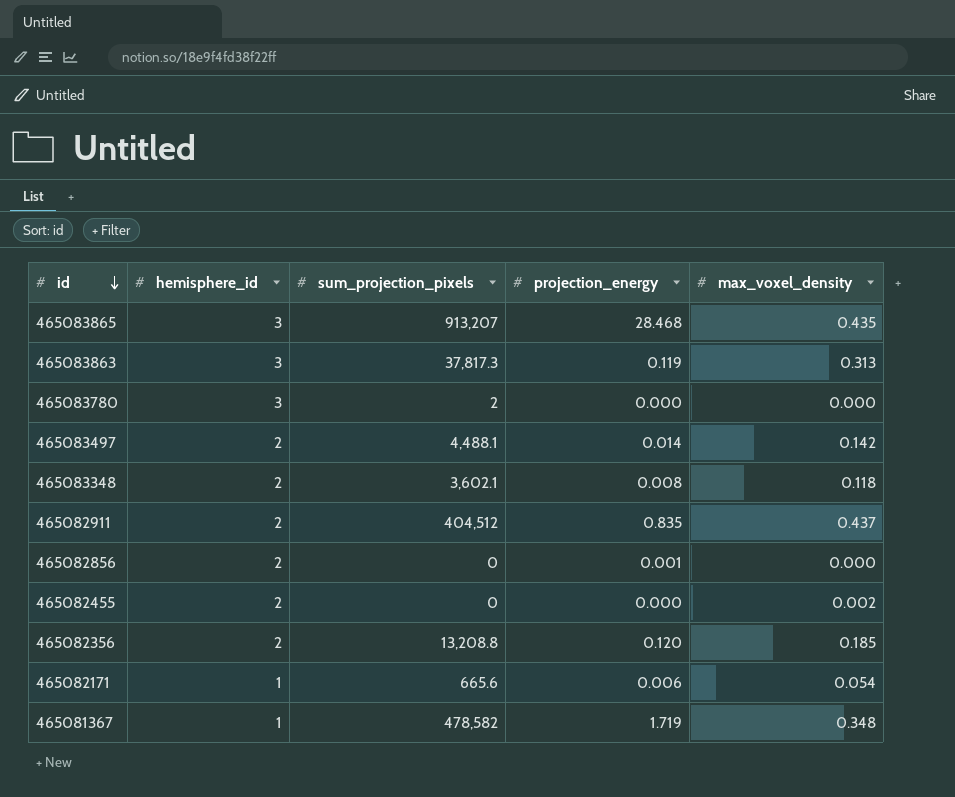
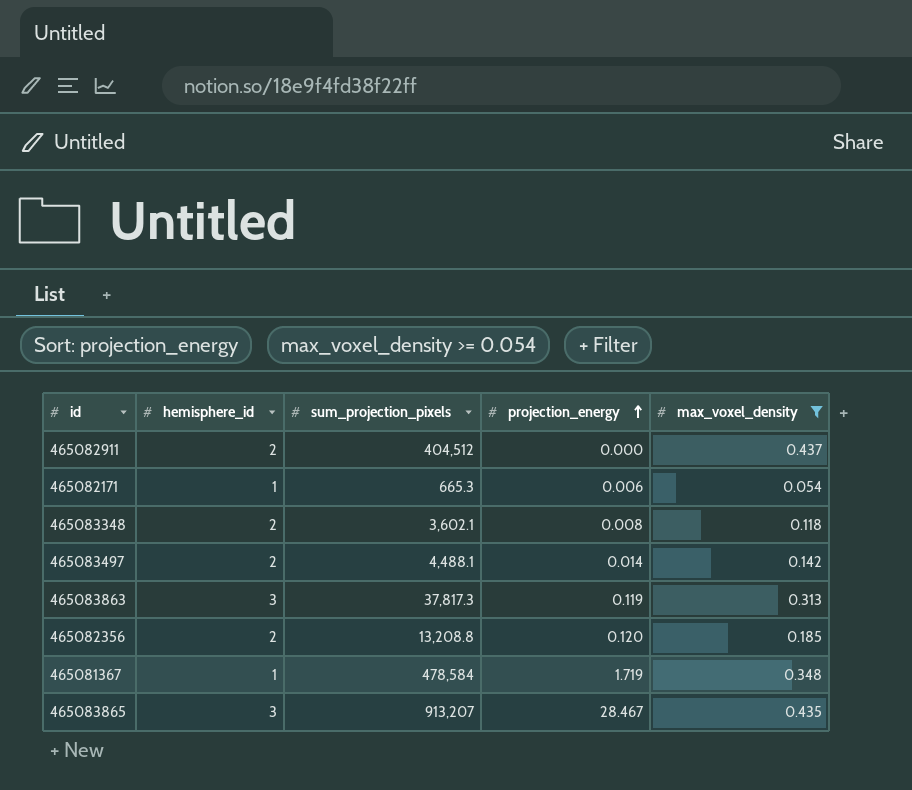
filter: none -> max_voxel_density >= 0.054
row order: id descending -> projection_energy ascending
465082911 | projection_energy: 0.835 -> 0.000
465082171 | sum_projection_pixels: 665.6 -> 665.3
465081367 | sum_projection_pixels: 478,582 -> 478,584
465083865 | projection_energy: 28.468 -> 28.467

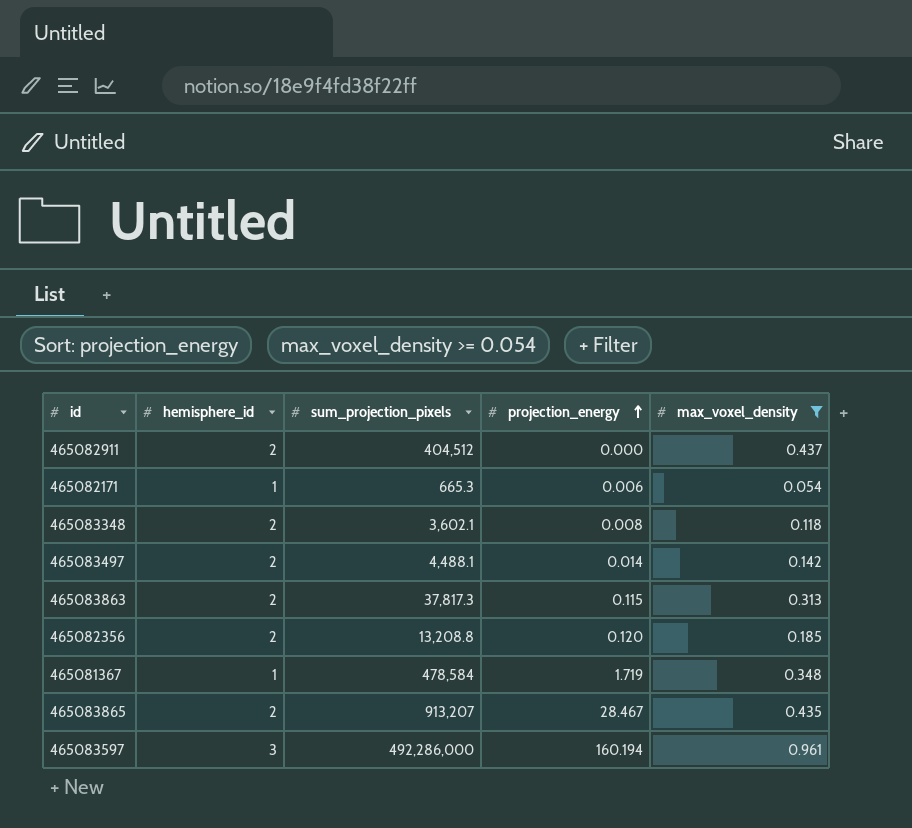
465083863 | hemisphere_id: 3 -> 2
465083863 | projection_energy: 0.119 -> 0.115
465083865 | hemisphere_id: 3 -> 2
row 465083597: none -> 3 | 492,286,000 | 160.194 | 0.961

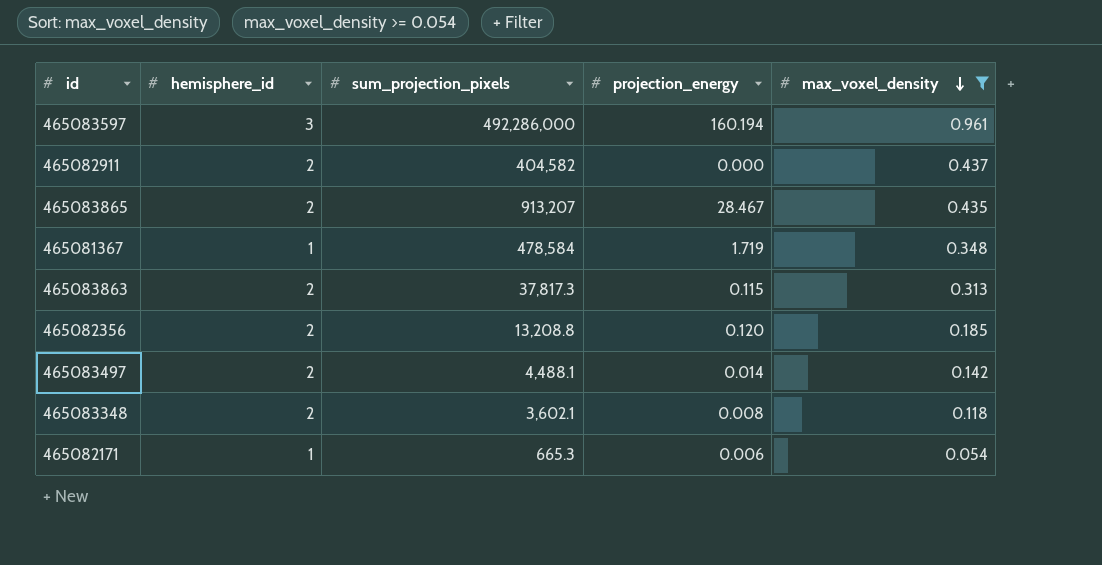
row order: projection_energy ascending -> max_voxel_density descending
465082911 | sum_projection_pixels: 404,512 -> 404,582

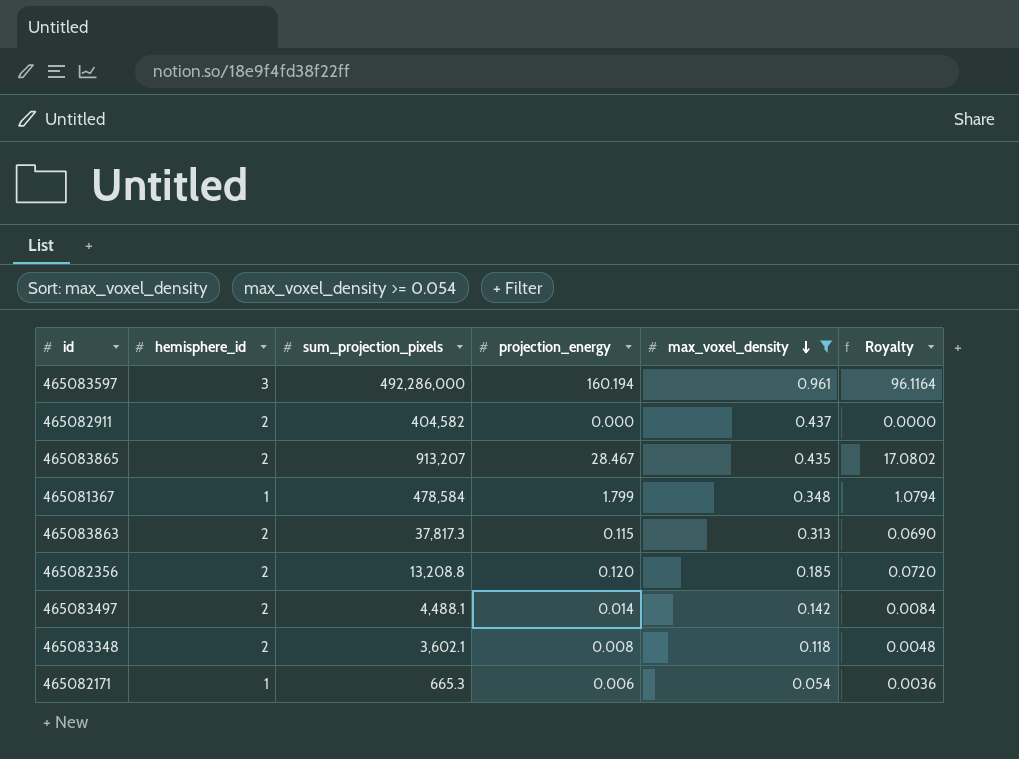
column Royalty | formula: none -> [projection_energy] * 0.6
465081367 | projection_energy: 1.719 -> 1.799

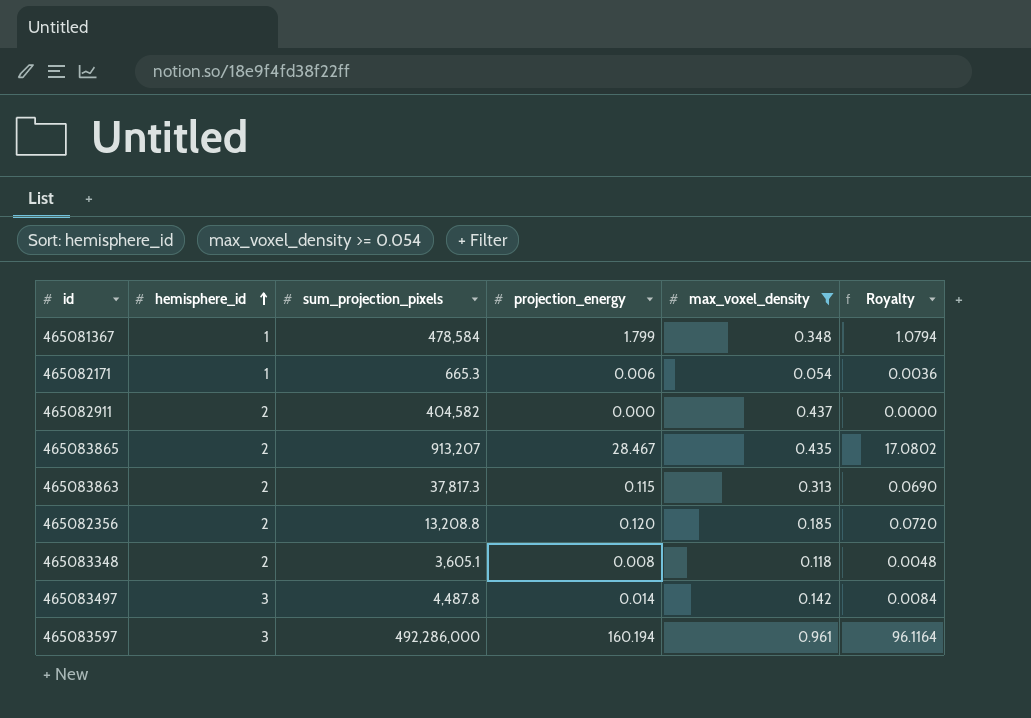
row order: max_voxel_density descending -> hemisphere_id ascending
465083348 | sum_projection_pixels: 3,602.1 -> 3,605.1
465083497 | hemisphere_id: 2 -> 3
465083497 | sum_projection_pixels: 4,488.1 -> 4,487.8

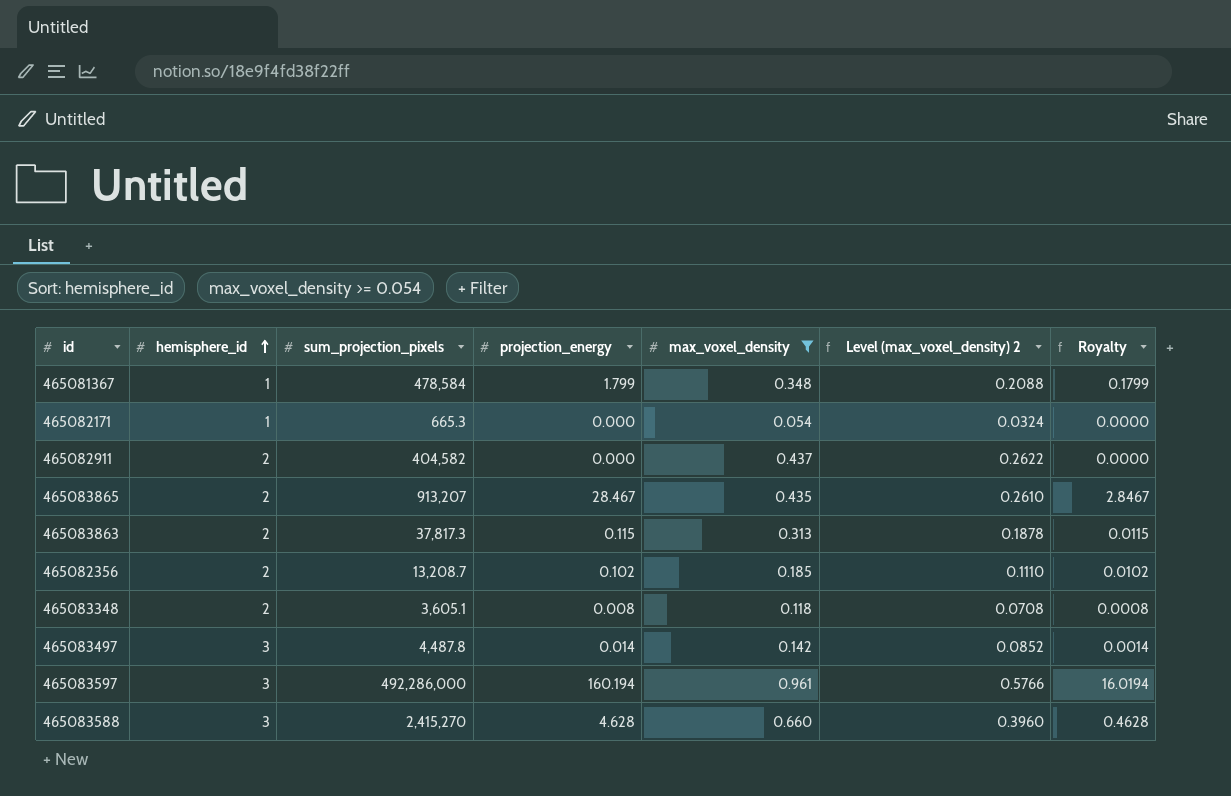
column Level (max_voxel_density) 2 | formula: none -> [max_voxel_density] * 0.6
column Royalty | formula: [projection_energy] * 0.6 -> [projection_energy] * 0.1
465082171 | projection_energy: 0.006 -> 0.000
465082356 | sum_projection_pixels: 13,208.8 -> 13,208.7
465082356 | projection_energy: 0.120 -> 0.102
row 465083588: none -> 3 | 2,415,270 | 4.628 | 0.660 | 0.3960 | 0.4628

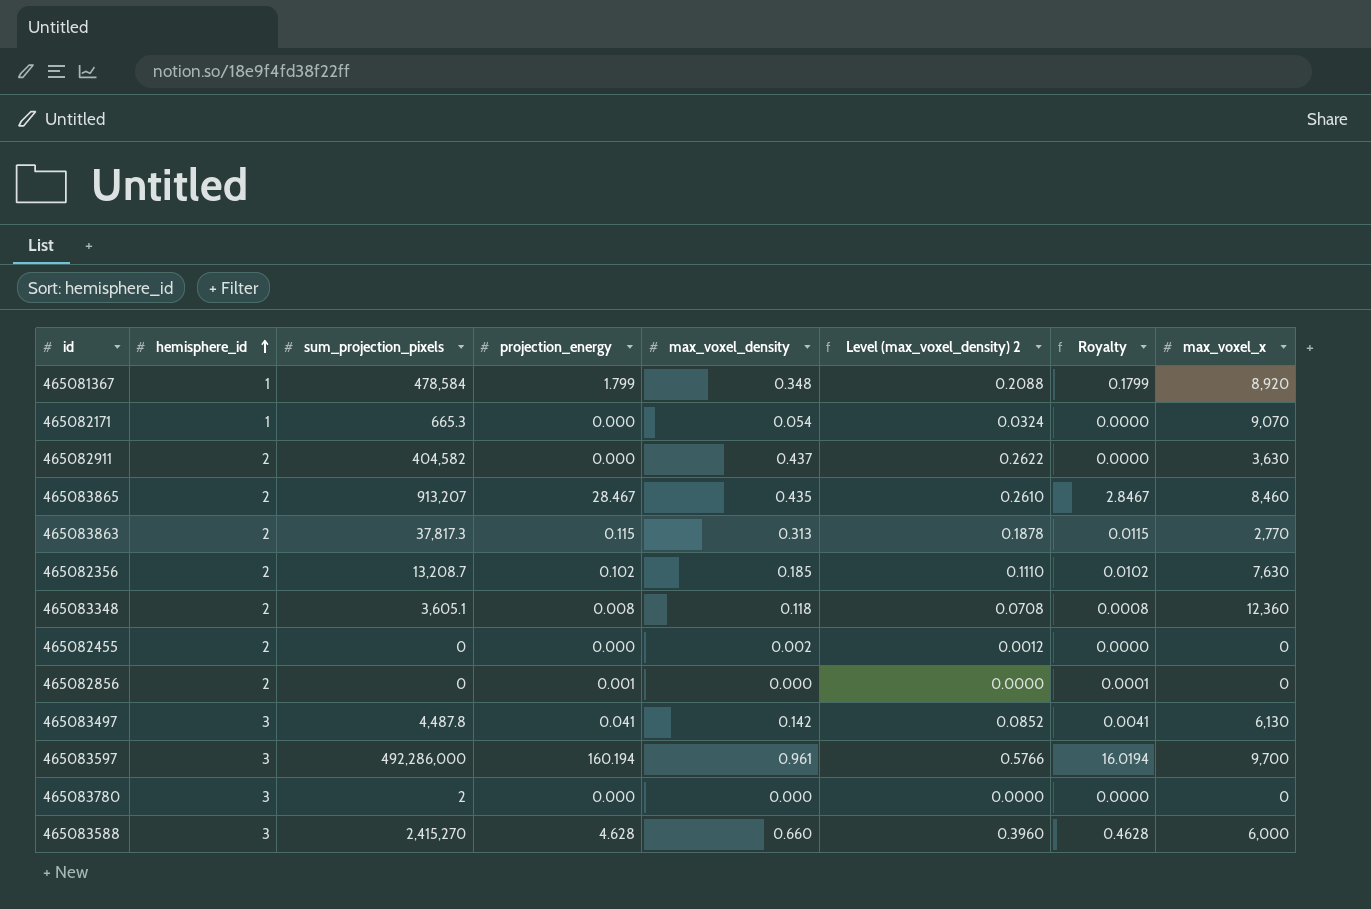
filter: max_voxel_density >= 0.054 -> none
column max_voxel_x | position: none -> 8
465083497 | projection_energy: 0.014 -> 0.041
465083497 | Royalty: 0.0014 -> 0.0041

